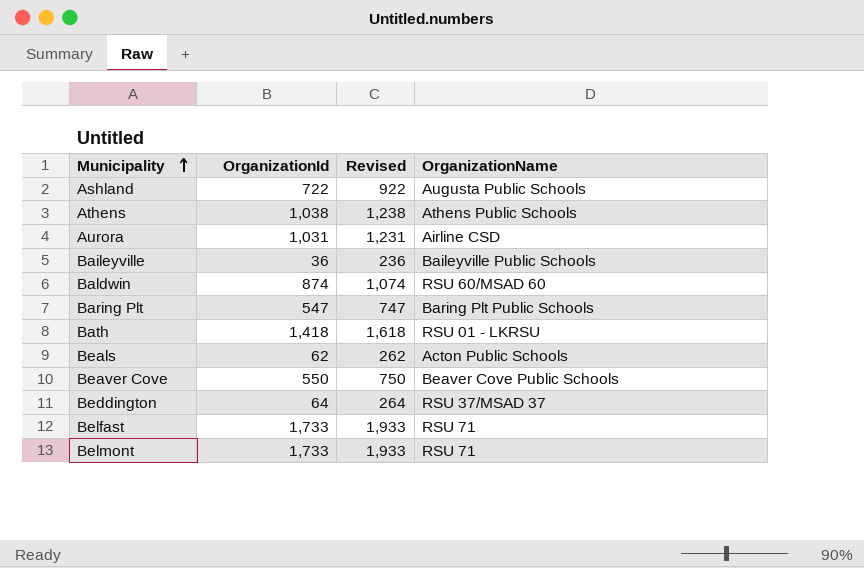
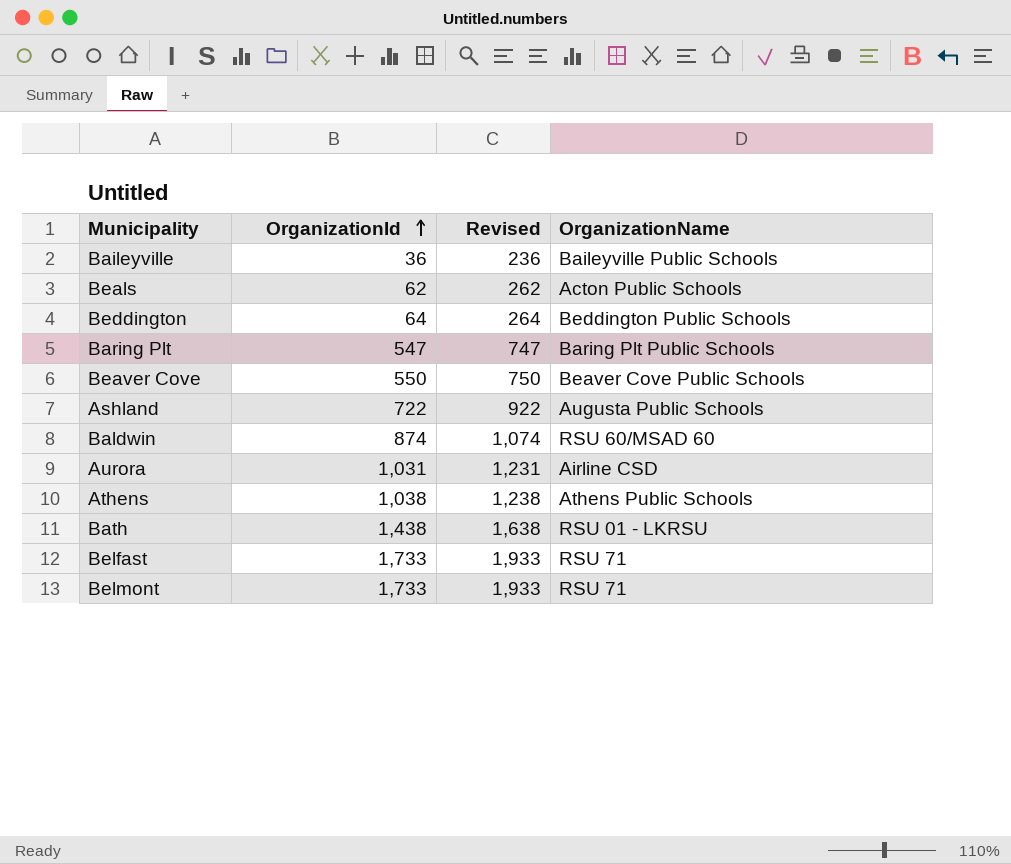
row order: Municipality ascending -> OrganizationId ascending
Beddington | OrganizationName: RSU 37/MSAD 37 -> Beddington Public Schools
Bath | OrganizationId: 1,418 -> 1,438
Bath | Revised: 1,618 -> 1,638

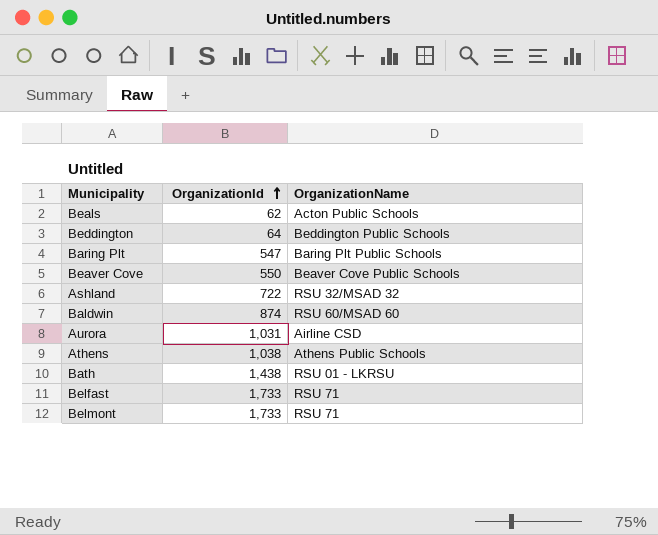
column Revised | formula: [OrganizationId] + 200 -> none
row Baileyville: 36 | 236 | Baileyville Public Schools -> none
Ashland | OrganizationName: Augusta Public Schools -> RSU 32/MSAD 32

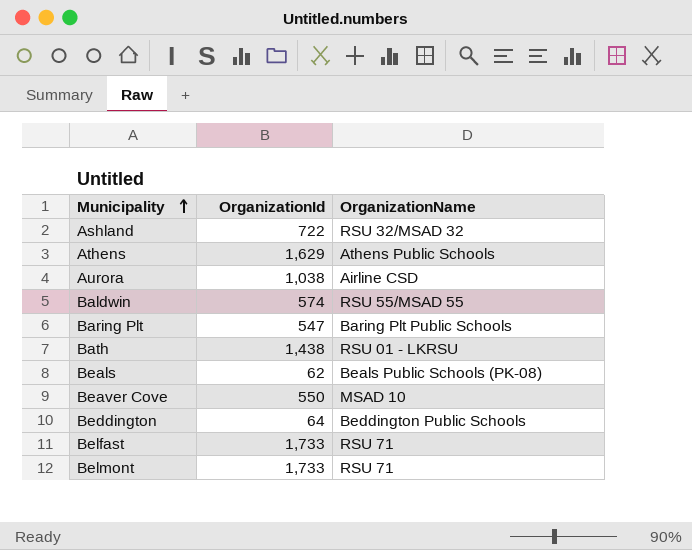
row order: OrganizationId ascending -> Municipality ascending
Athens | OrganizationId: 1,038 -> 1,629
Aurora | OrganizationId: 1,031 -> 1,038
Baldwin | OrganizationId: 874 -> 574
Baldwin | OrganizationName: RSU 60/MSAD 60 -> RSU 55/MSAD 55
Beals | OrganizationName: Acton Public Schools -> Beals Public Schools (PK-08)
Beaver Cove | OrganizationName: Beaver Cove Public Schools -> MSAD 10

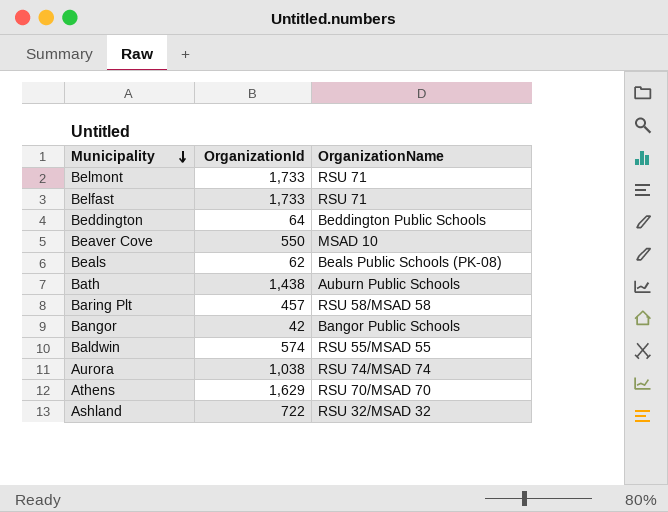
row order: Municipality ascending -> Municipality descending
Bath | OrganizationName: RSU 01 - LKRSU -> Auburn Public Schools
Baring Plt | OrganizationId: 547 -> 457
Baring Plt | OrganizationName: Baring Plt Public Schools -> RSU 58/MSAD 58
row Bangor: none -> 42 | Bangor Public Schools
Aurora | OrganizationName: Airline CSD -> RSU 74/MSAD 74
Athens | OrganizationName: Athens Public Schools -> RSU 70/MSAD 70

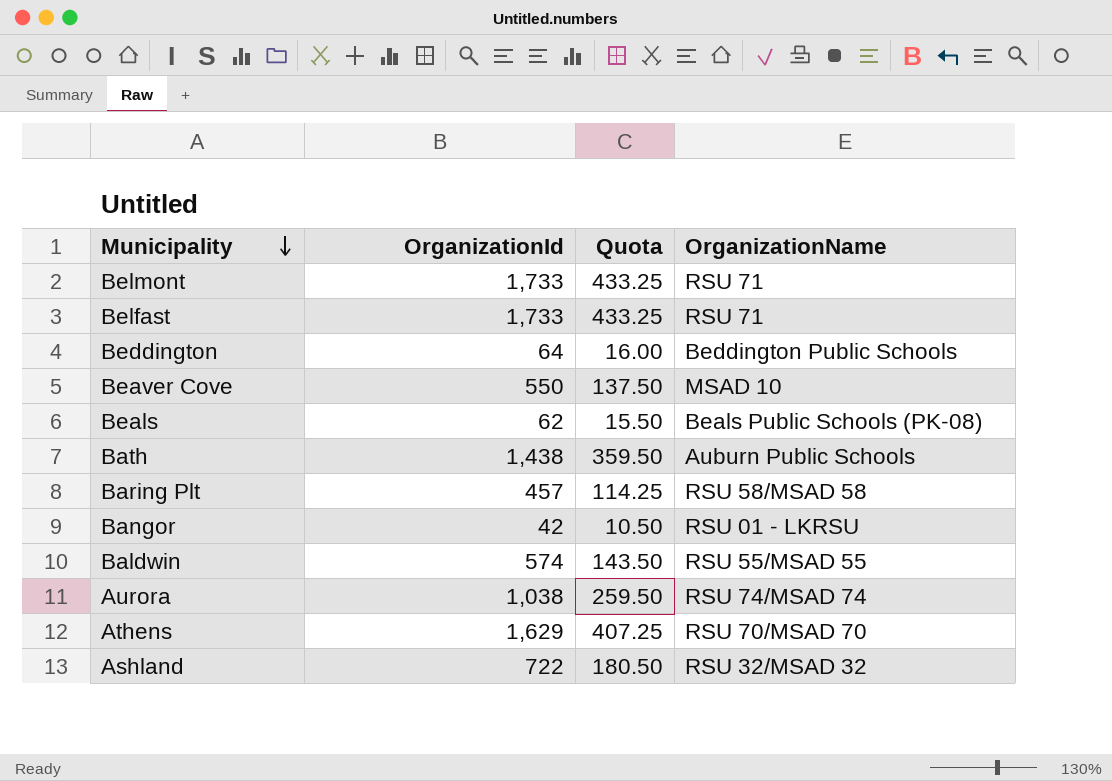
column Quota | formula: none -> [OrganizationId] * 0.25
Bangor | OrganizationName: Bangor Public Schools -> RSU 01 - LKRSU

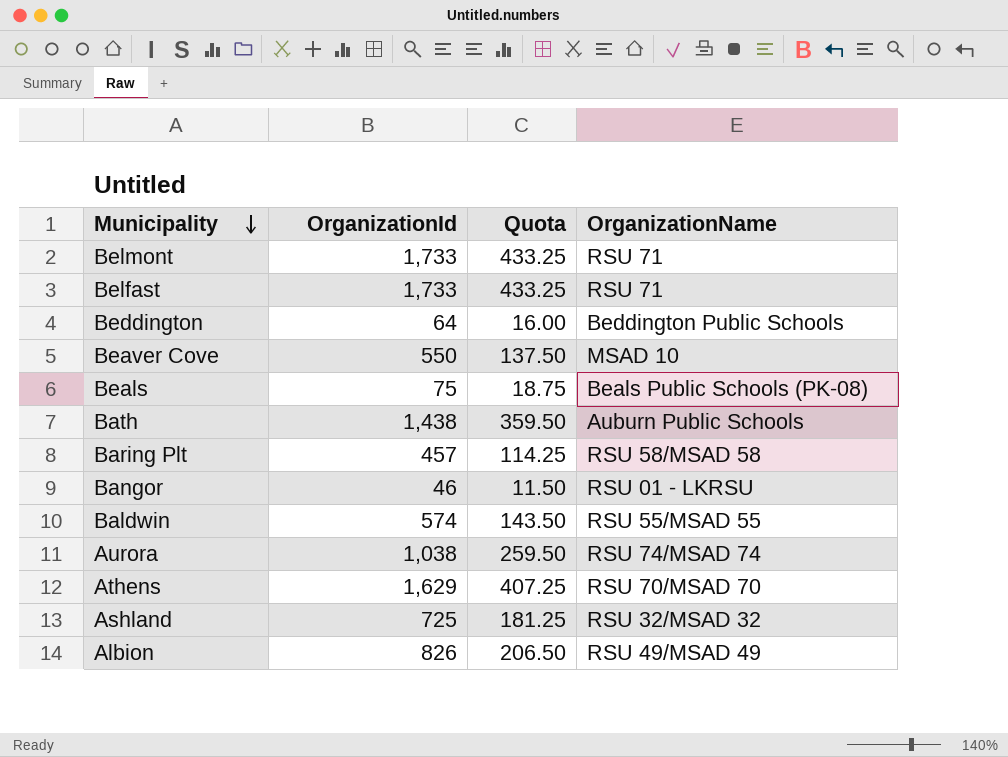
Beals | OrganizationId: 62 -> 75
Beals | Quota: 15.50 -> 18.75
Bangor | OrganizationId: 42 -> 46
Bangor | Quota: 10.50 -> 11.50
Ashland | OrganizationId: 722 -> 725
Ashland | Quota: 180.50 -> 181.25
row Albion: none -> 826 | 206.50 | RSU 49/MSAD 49

